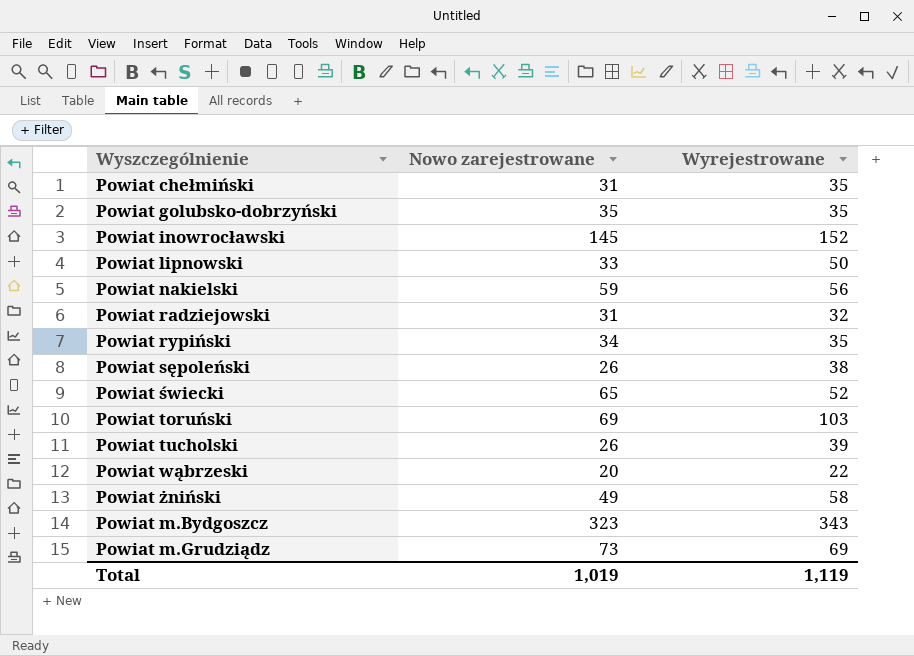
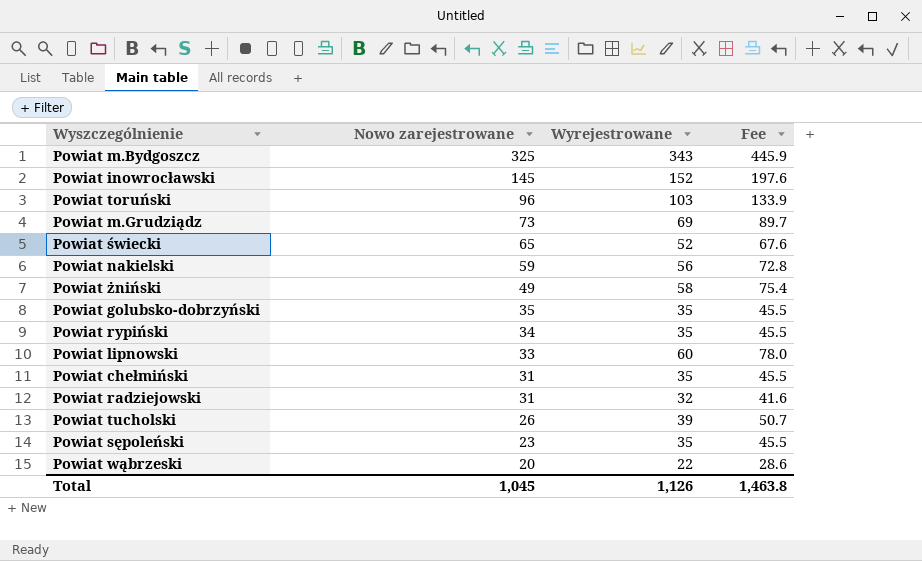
row order: none -> Nowo zarejestrowane descending
column Fee | formula: none -> [Wyrejestrowane] * 1.3
Powiat m.Bydgoszcz | Nowo zarejestrowane: 323 -> 325
Powiat toruński | Nowo zarejestrowane: 69 -> 96
Powiat lipnowski | Wyrejestrowane: 50 -> 60
Powiat sępoleński | Nowo zarejestrowane: 26 -> 23
Powiat sępoleński | Wyrejestrowane: 38 -> 35
Total | Nowo zarejestrowane: 1,019 -> 1,045
Total | Wyrejestrowane: 1,119 -> 1,126

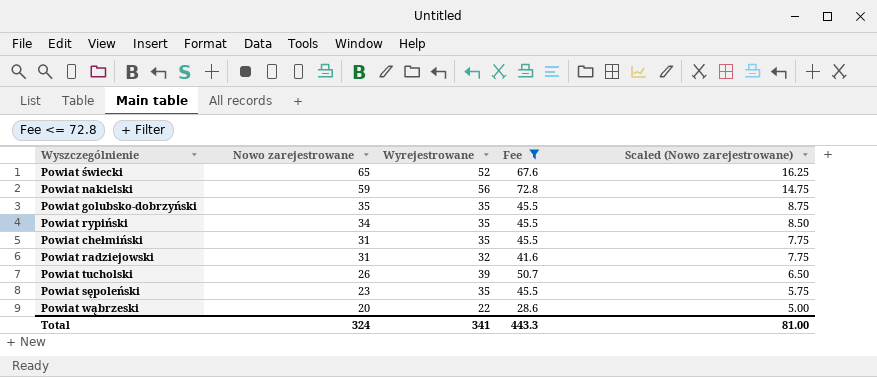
filter: none -> Fee <= 72.8
column Scaled (Nowo zarejestrowane) | formula: none -> [Nowo zarejestrowane] * 0.25
Total | Nowo zarejestrowane: 1,045 -> 324
Total | Wyrejestrowane: 1,126 -> 341
Total | Fee: 1,463.8 -> 443.3

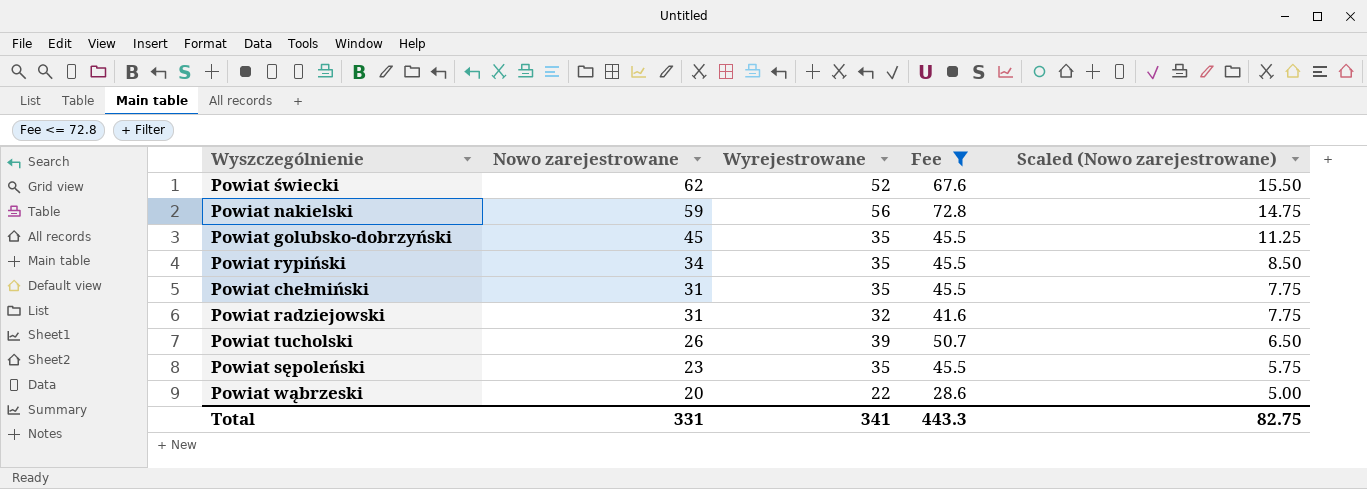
Powiat świecki | Nowo zarejestrowane: 65 -> 62
Powiat świecki | Scaled (Nowo zarejestrowane): 16.25 -> 15.50
Powiat golubsko-dobrzyński | Nowo zarejestrowane: 35 -> 45
Powiat golubsko-dobrzyński | Scaled (Nowo zarejestrowane): 8.75 -> 11.25
Total | Nowo zarejestrowane: 324 -> 331
Total | Scaled (Nowo zarejestrowane): 81.00 -> 82.75

